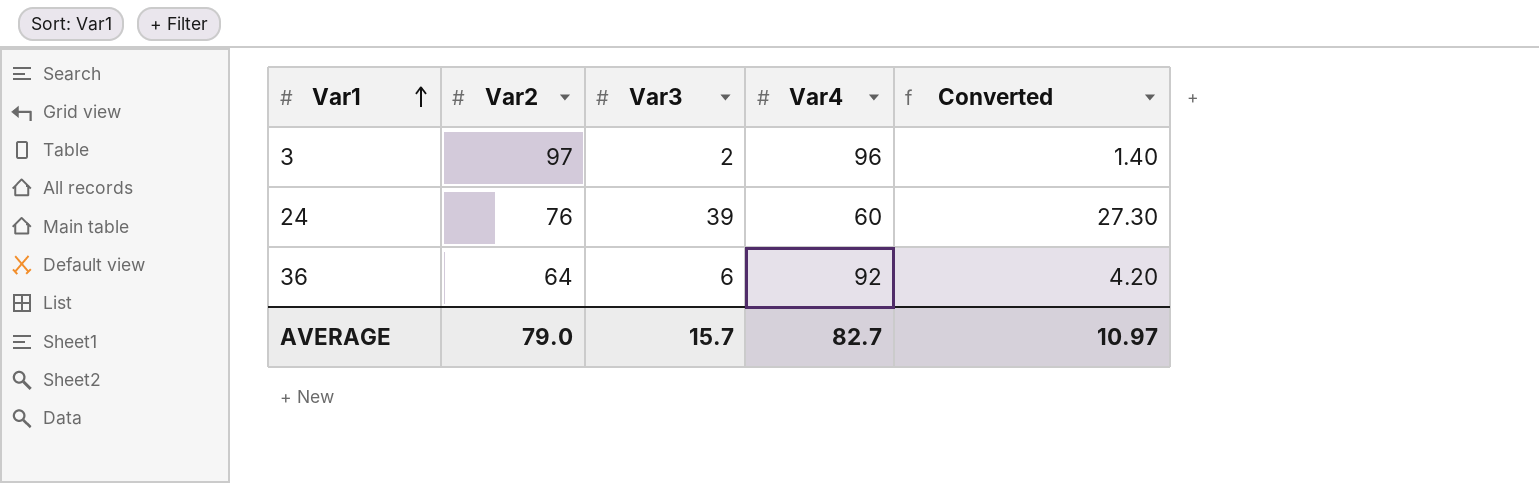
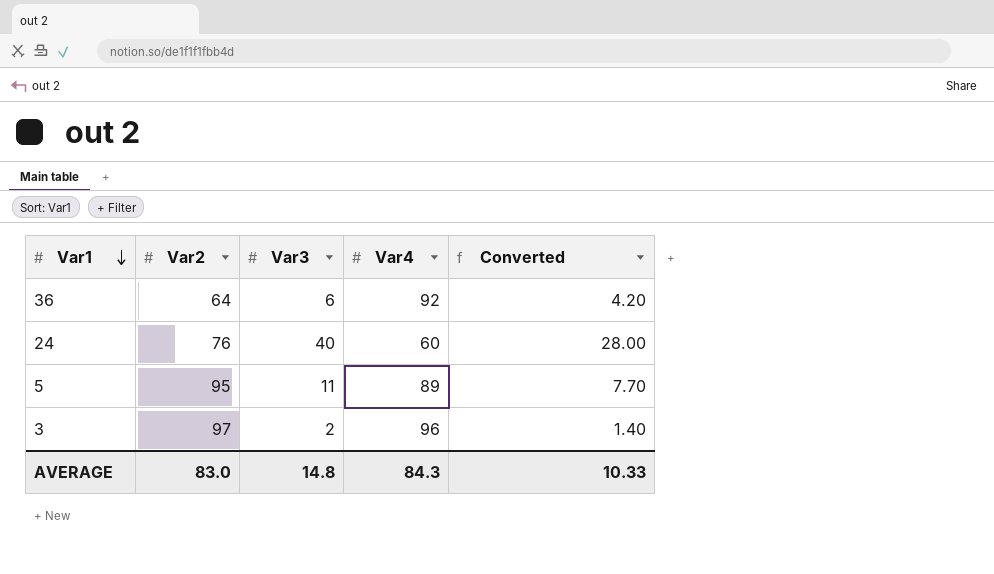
row order: Var1 ascending -> Var1 descending
24 | Var3: 39 -> 40
24 | Converted: 27.30 -> 28.00
row 5: none -> 95 | 11 | 89 | 7.70
AVERAGE | Var2: 79.0 -> 83.0
AVERAGE | Var3: 15.7 -> 14.8
AVERAGE | Var4: 82.7 -> 84.3
AVERAGE | Converted: 10.97 -> 10.33

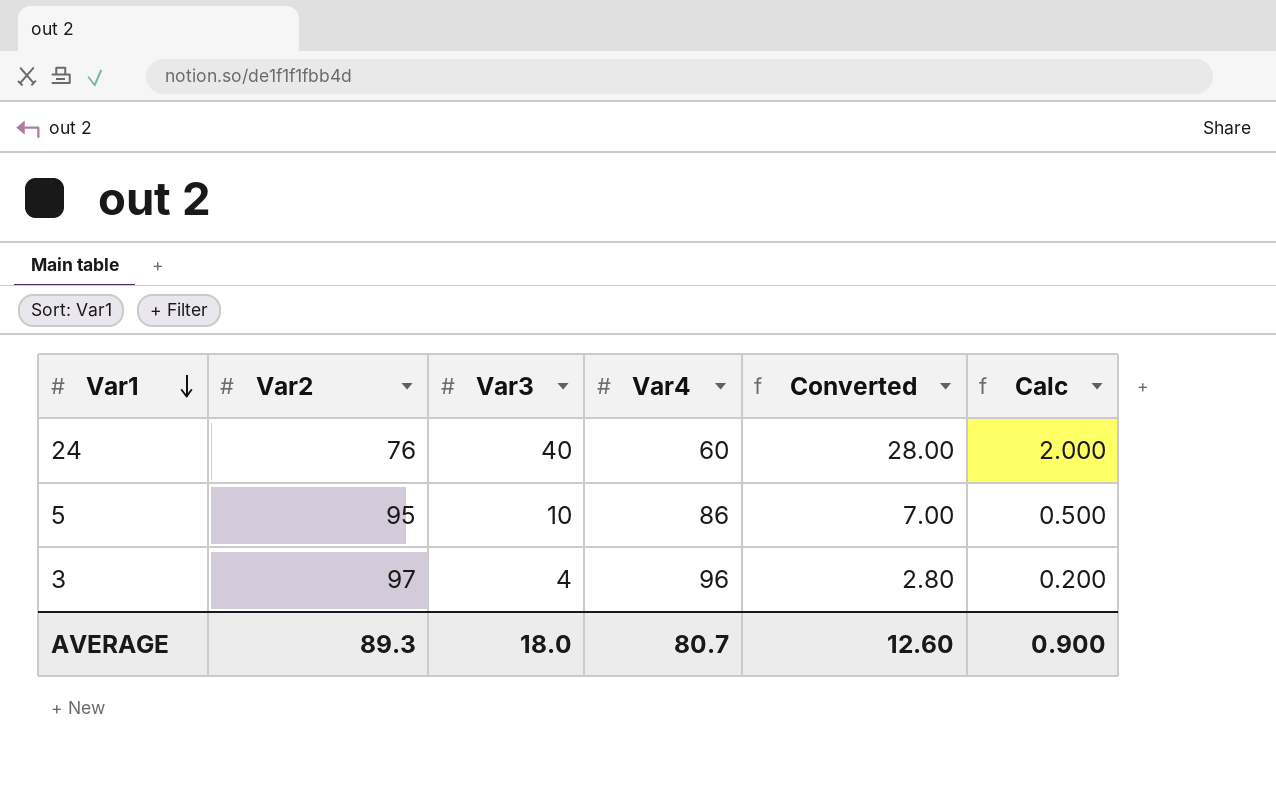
column Calc | formula: none -> [Var3] * 0.05
row 36: 64 | 6 | 92 | 4.20 -> none
5 | Var3: 11 -> 10
5 | Var4: 89 -> 86
5 | Converted: 7.70 -> 7.00
3 | Var3: 2 -> 4
3 | Converted: 1.40 -> 2.80
AVERAGE | Var2: 83.0 -> 89.3
AVERAGE | Var3: 14.8 -> 18.0
AVERAGE | Var4: 84.3 -> 80.7
AVERAGE | Converted: 10.33 -> 12.60

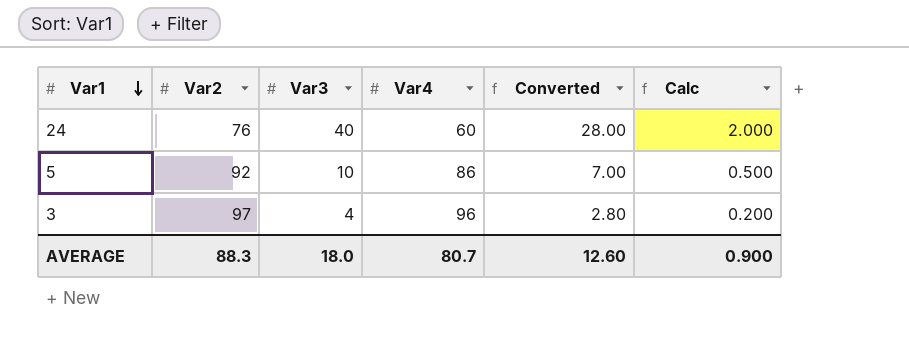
5 | Var2: 95 -> 92
AVERAGE | Var2: 89.3 -> 88.3

